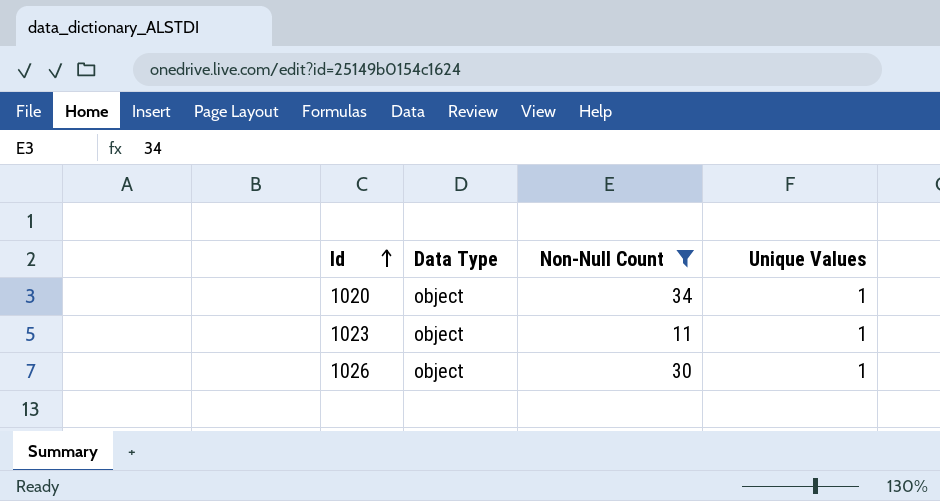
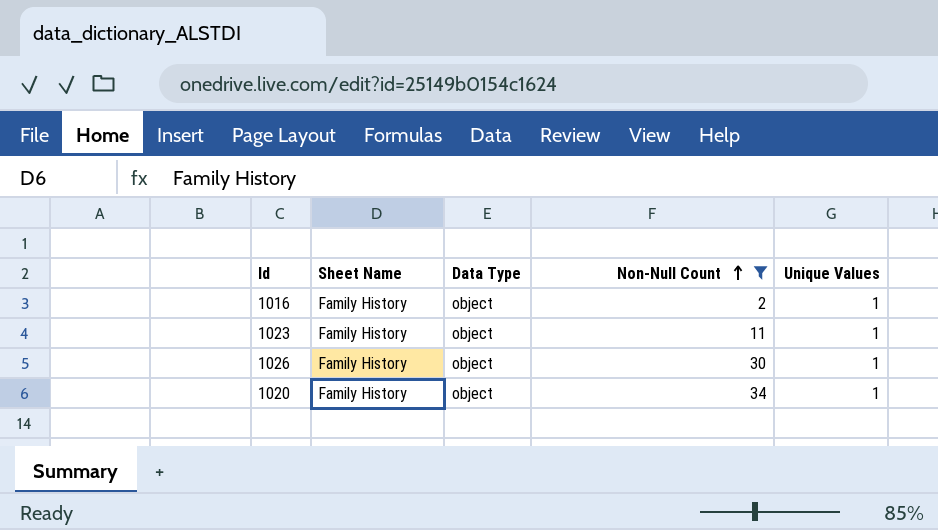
row order: Id ascending -> Non-Null Count ascending
column Sheet Name | position: none -> 2
row 1016: none -> Family History | object | 2 | 1

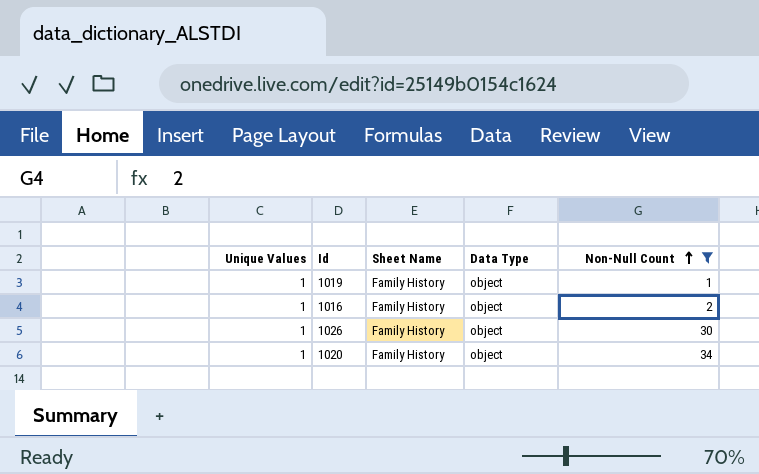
column Unique Values | position: 5 -> 1
row 1023: Family History | object | 11 | 1 -> none
row 1019: none -> 1 | Family History | object | 1

